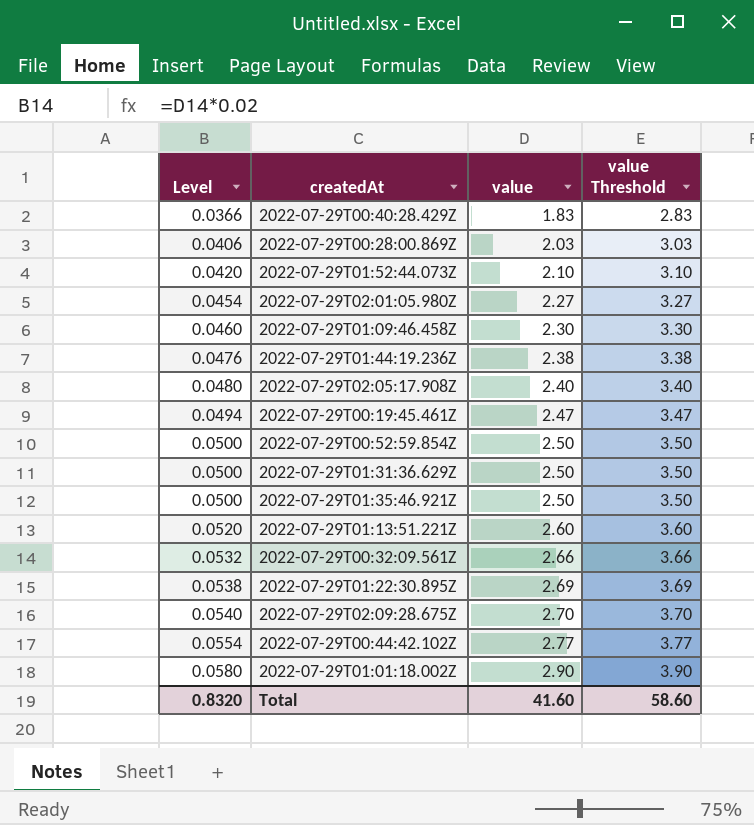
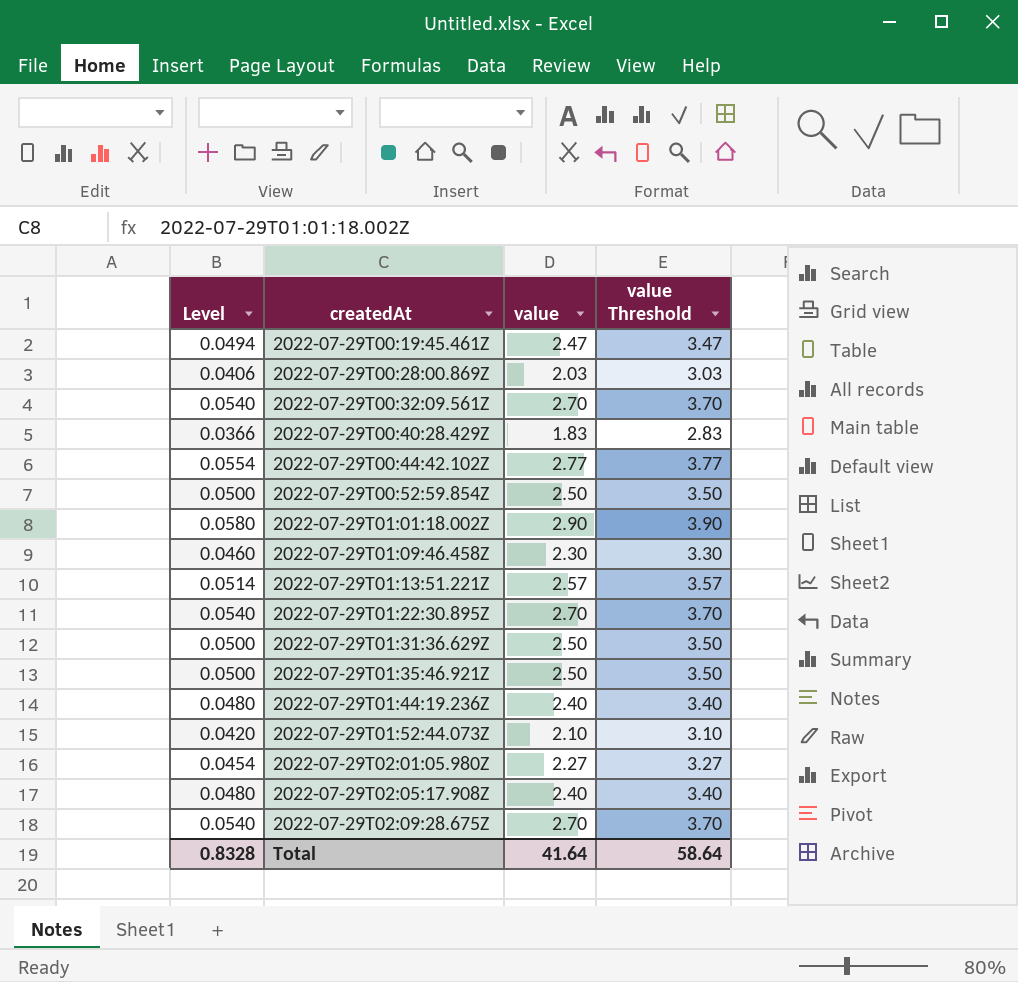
row order: Level ascending -> createdAt ascending
2022-07-29T00:32:09.561Z | Level: 0.0532 -> 0.0540
2022-07-29T00:32:09.561Z | value: 2.66 -> 2.70
2022-07-29T00:32:09.561Z | value Threshold: 3.66 -> 3.70
2022-07-29T01:13:51.221Z | Level: 0.0520 -> 0.0514
2022-07-29T01:13:51.221Z | value: 2.60 -> 2.57
2022-07-29T01:13:51.221Z | value Threshold: 3.60 -> 3.57
2022-07-29T01:22:30.895Z | Level: 0.0538 -> 0.0540
2022-07-29T01:22:30.895Z | value: 2.69 -> 2.70
2022-07-29T01:22:30.895Z | value Threshold: 3.69 -> 3.70
2022-07-29T01:44:19.236Z | Level: 0.0476 -> 0.0480
2022-07-29T01:44:19.236Z | value: 2.38 -> 2.40
2022-07-29T01:44:19.236Z | value Threshold: 3.38 -> 3.40
Total | Level: 0.8320 -> 0.8328
Total | value: 41.60 -> 41.64
Total | value Threshold: 58.60 -> 58.64

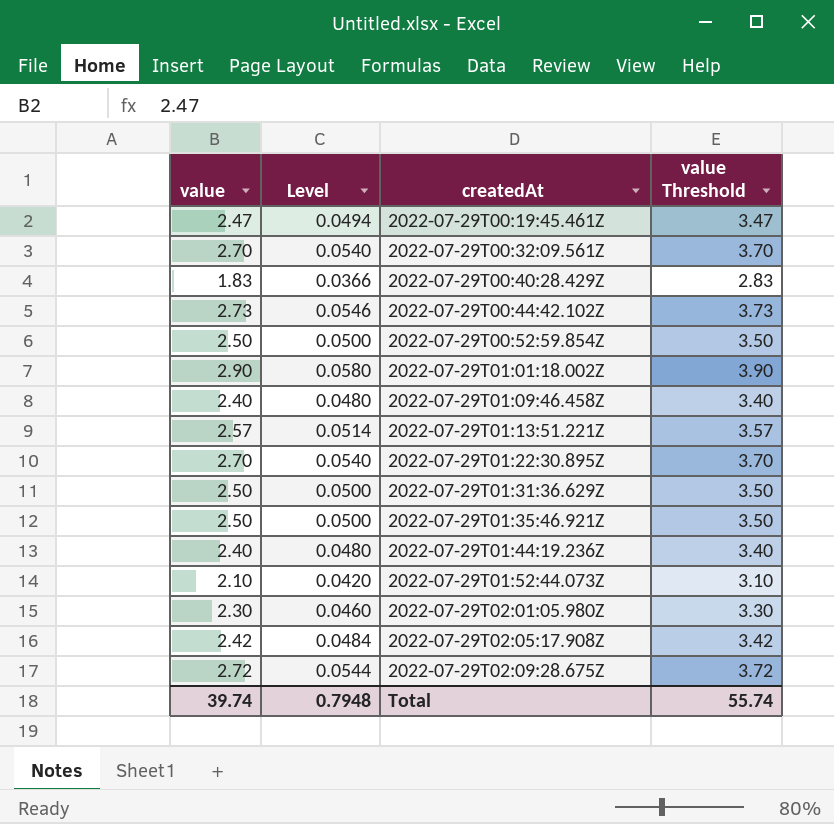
column value | position: 3 -> 1
row 2022-07-29T00:28:00.869Z: 0.0406 | 2.03 | 3.03 -> none
2022-07-29T00:44:42.102Z | value: 2.77 -> 2.73
2022-07-29T00:44:42.102Z | Level: 0.0554 -> 0.0546
2022-07-29T00:44:42.102Z | value Threshold: 3.77 -> 3.73
2022-07-29T01:09:46.458Z | value: 2.30 -> 2.40
2022-07-29T01:09:46.458Z | Level: 0.0460 -> 0.0480
2022-07-29T01:09:46.458Z | value Threshold: 3.30 -> 3.40
2022-07-29T02:01:05.980Z | value: 2.27 -> 2.30
2022-07-29T02:01:05.980Z | Level: 0.0454 -> 0.0460
2022-07-29T02:01:05.980Z | value Threshold: 3.27 -> 3.30
2022-07-29T02:05:17.908Z | value: 2.40 -> 2.42
2022-07-29T02:05:17.908Z | Level: 0.0480 -> 0.0484
2022-07-29T02:05:17.908Z | value Threshold: 3.40 -> 3.42
2022-07-29T02:09:28.675Z | value: 2.70 -> 2.72
2022-07-29T02:09:28.675Z | Level: 0.0540 -> 0.0544
2022-07-29T02:09:28.675Z | value Threshold: 3.70 -> 3.72
Total | value: 41.64 -> 39.74
Total | Level: 0.8328 -> 0.7948
Total | value Threshold: 58.64 -> 55.74

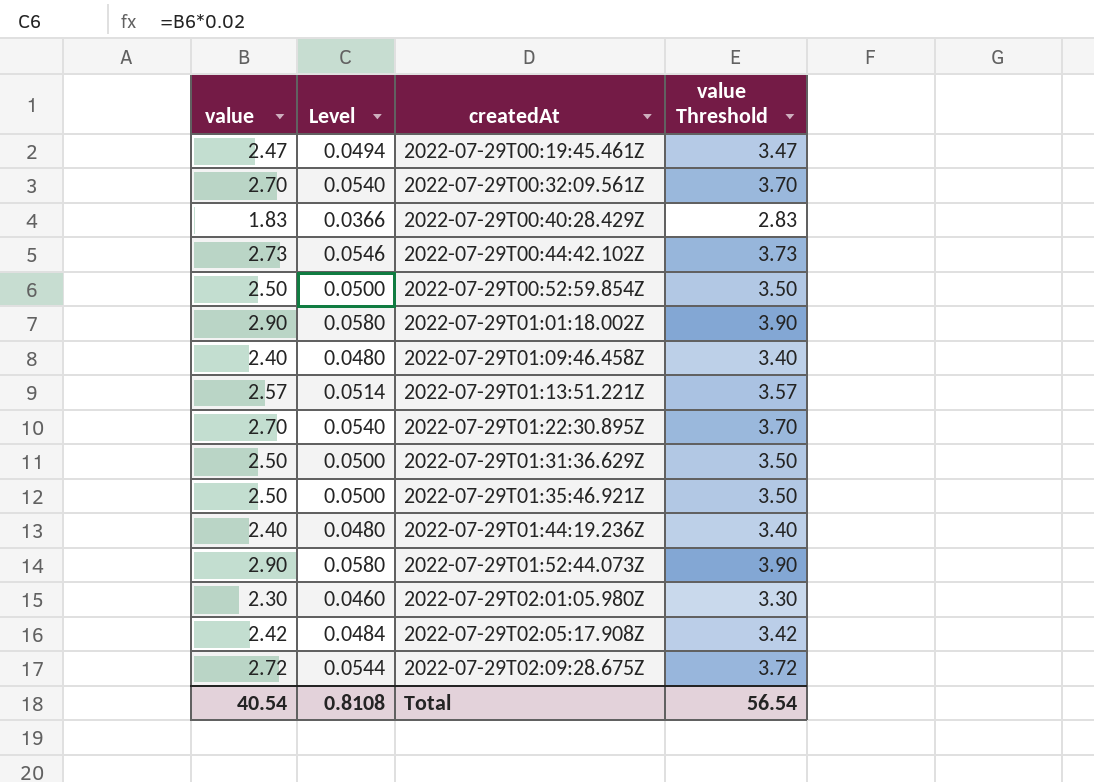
2022-07-29T01:52:44.073Z | value: 2.10 -> 2.90
2022-07-29T01:52:44.073Z | Level: 0.0420 -> 0.0580
2022-07-29T01:52:44.073Z | value Threshold: 3.10 -> 3.90
Total | value: 39.74 -> 40.54
Total | Level: 0.7948 -> 0.8108
Total | value Threshold: 55.74 -> 56.54

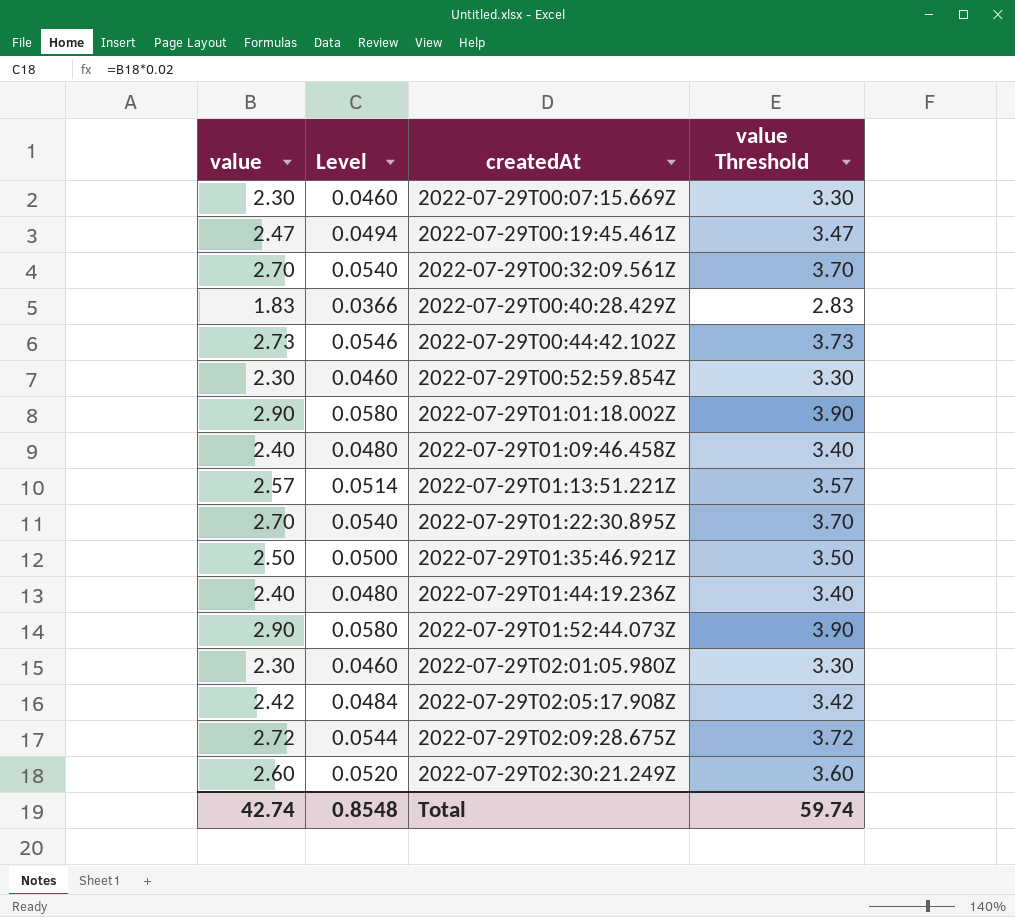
row 2022-07-29T01:31:36.629Z: 2.50 | 0.0500 | 3.50 -> none
row 2022-07-29T00:07:15.669Z: none -> 2.30 | 0.0460 | 3.30
2022-07-29T00:52:59.854Z | value: 2.50 -> 2.30
2022-07-29T00:52:59.854Z | Level: 0.0500 -> 0.0460
2022-07-29T00:52:59.854Z | value Threshold: 3.50 -> 3.30
row 2022-07-29T02:30:21.249Z: none -> 2.60 | 0.0520 | 3.60
Total | value: 40.54 -> 42.74
Total | Level: 0.8108 -> 0.8548
Total | value Threshold: 56.54 -> 59.74

